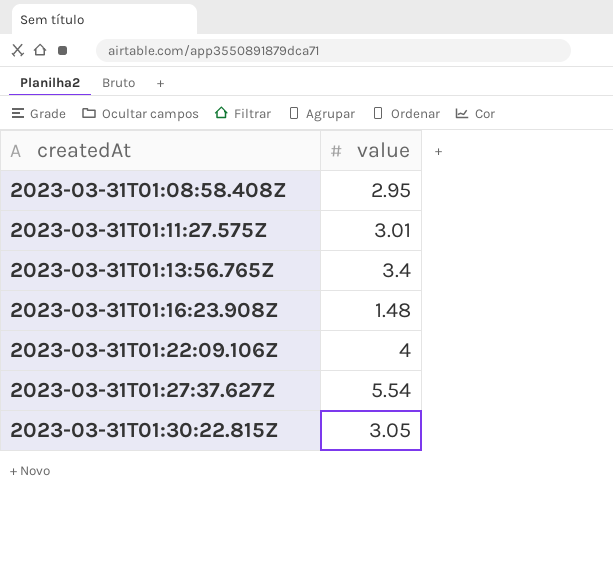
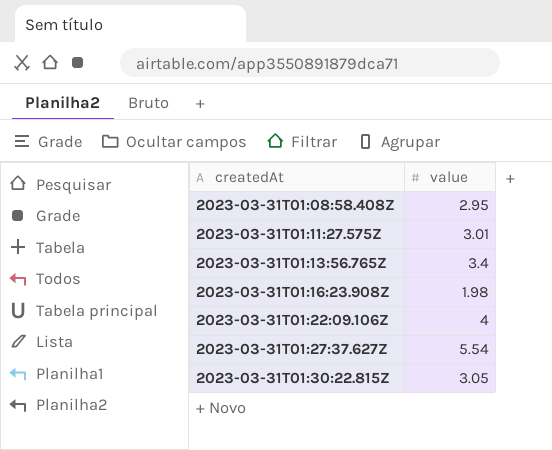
2023-03-31T01:16:23.908Z | value: 1.48 -> 1.98

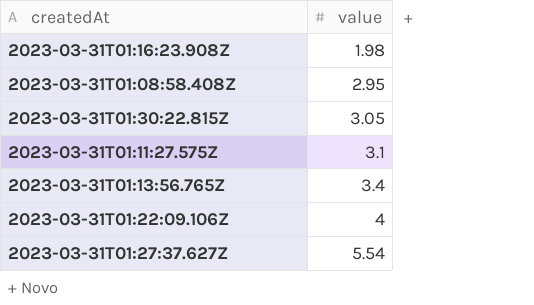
row order: createdAt ascending -> value ascending
2023-03-31T01:11:27.575Z | value: 3.01 -> 3.1

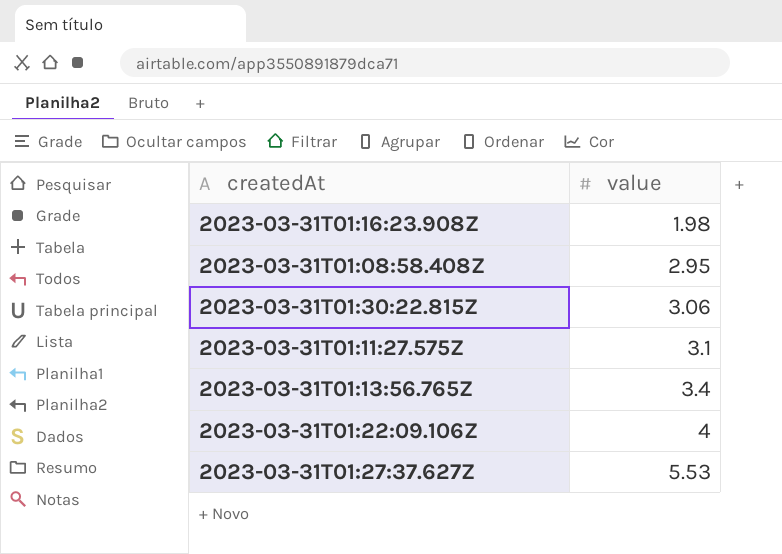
2023-03-31T01:30:22.815Z | value: 3.05 -> 3.06
2023-03-31T01:27:37.627Z | value: 5.54 -> 5.53

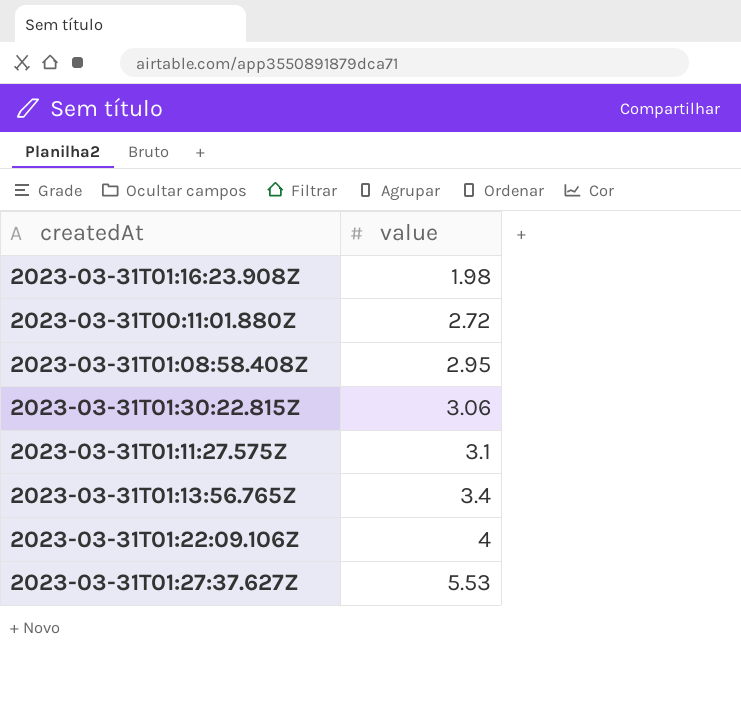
row 2023-03-31T00:11:01.880Z: none -> 2.72

